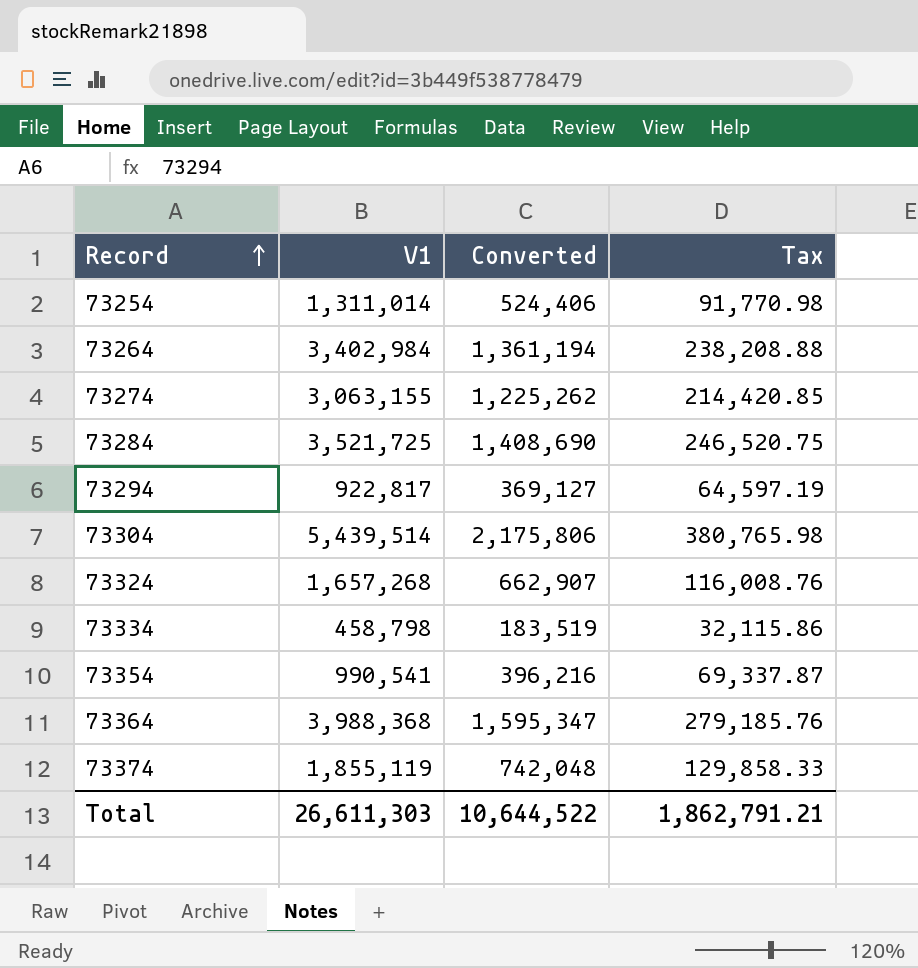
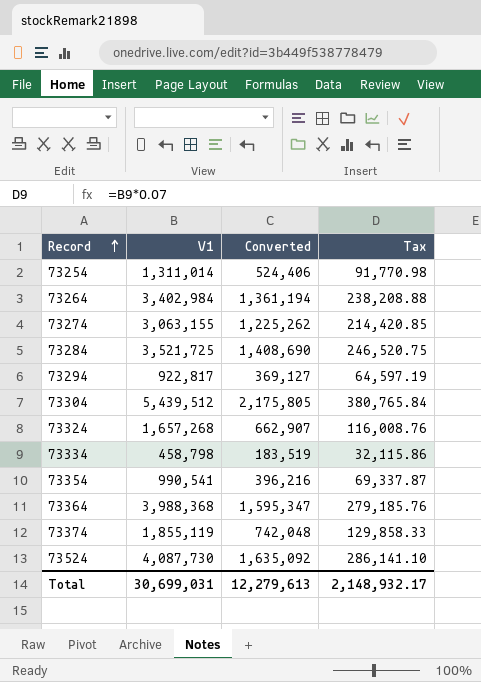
73304 | V1: 5,439,514 -> 5,439,512
73304 | Converted: 2,175,806 -> 2,175,805
73304 | Tax: 380,765.98 -> 380,765.84
row 73524: none -> 4,087,730 | 1,635,092 | 286,141.10
Total | V1: 26,611,303 -> 30,699,031
Total | Converted: 10,644,522 -> 12,279,613
Total | Tax: 1,862,791.21 -> 2,148,932.17

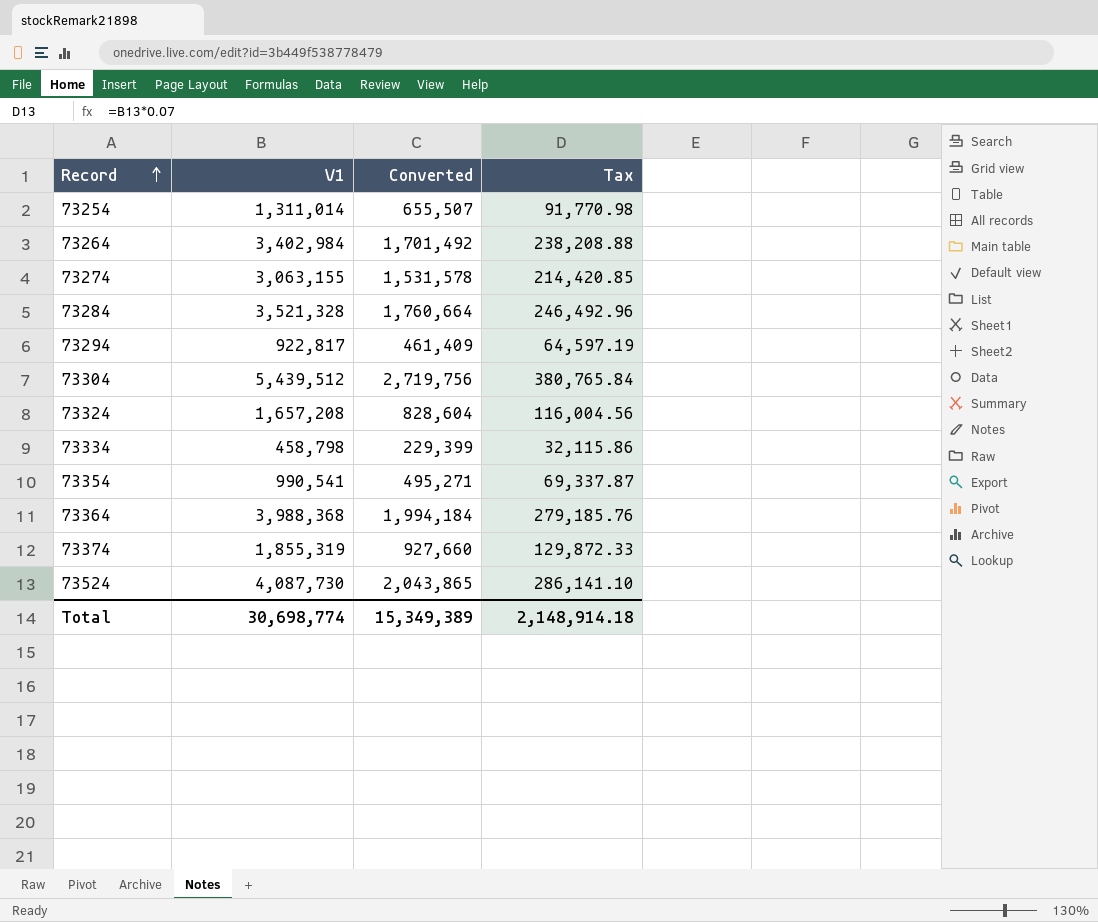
column Converted | formula: [V1] * 0.4 -> [V1] * 0.5
73284 | V1: 3,521,725 -> 3,521,328
73284 | Tax: 246,520.75 -> 246,492.96
73324 | V1: 1,657,268 -> 1,657,208
73324 | Tax: 116,008.76 -> 116,004.56
73374 | V1: 1,855,119 -> 1,855,319
73374 | Tax: 129,858.33 -> 129,872.33
Total | V1: 30,699,031 -> 30,698,774
Total | Converted: 12,279,613 -> 15,349,389
Total | Tax: 2,148,932.17 -> 2,148,914.18

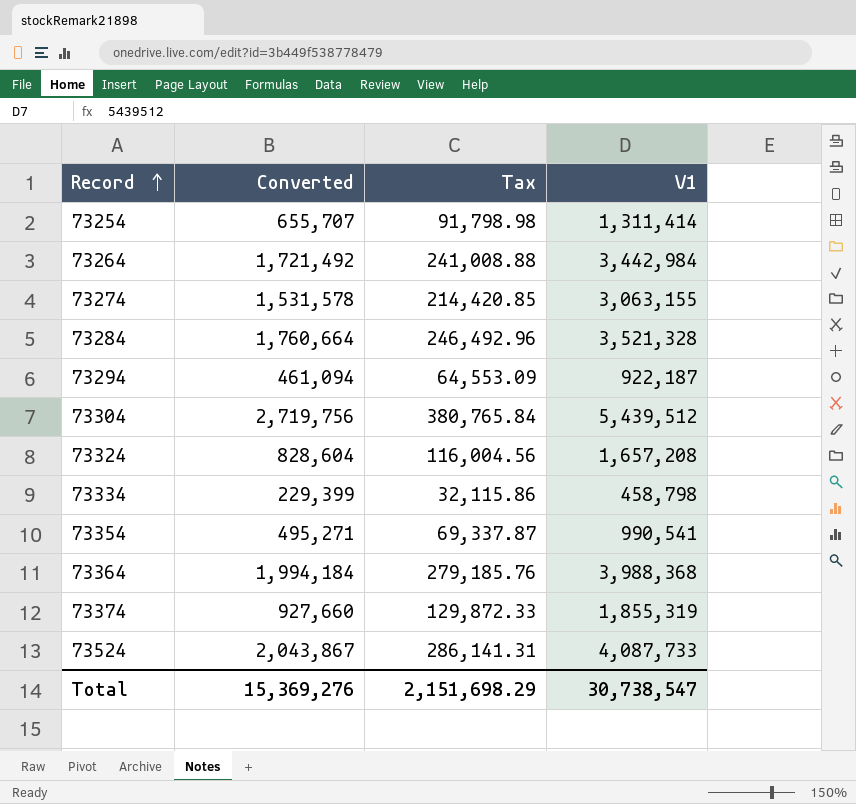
column V1 | position: 2 -> 4
73254 | Converted: 655,507 -> 655,707
73254 | Tax: 91,770.98 -> 91,798.98
73254 | V1: 1,311,014 -> 1,311,414
73264 | Converted: 1,701,492 -> 1,721,492
73264 | Tax: 238,208.88 -> 241,008.88
73264 | V1: 3,402,984 -> 3,442,984
73294 | Converted: 461,409 -> 461,094
73294 | Tax: 64,597.19 -> 64,553.09
73294 | V1: 922,817 -> 922,187
73524 | Converted: 2,043,865 -> 2,043,867
73524 | Tax: 286,141.10 -> 286,141.31
73524 | V1: 4,087,730 -> 4,087,733
Total | Converted: 15,349,389 -> 15,369,276
Total | Tax: 2,148,914.18 -> 2,151,698.29
Total | V1: 30,698,774 -> 30,738,547

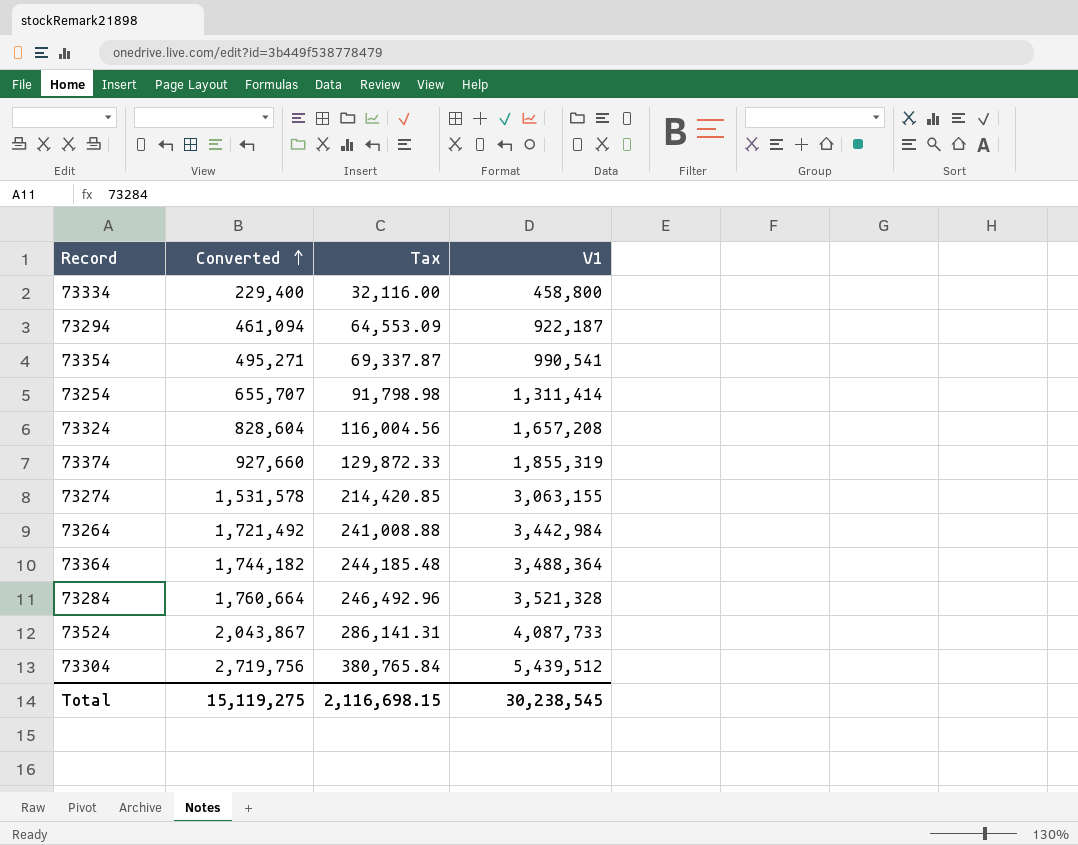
row order: Record ascending -> Converted ascending
73334 | Converted: 229,399 -> 229,400
73334 | Tax: 32,115.86 -> 32,116.00
73334 | V1: 458,798 -> 458,800
73364 | Converted: 1,994,184 -> 1,744,182
73364 | Tax: 279,185.76 -> 244,185.48
73364 | V1: 3,988,368 -> 3,488,364
Total | Converted: 15,369,276 -> 15,119,275
Total | Tax: 2,151,698.29 -> 2,116,698.15
Total | V1: 30,738,547 -> 30,238,545

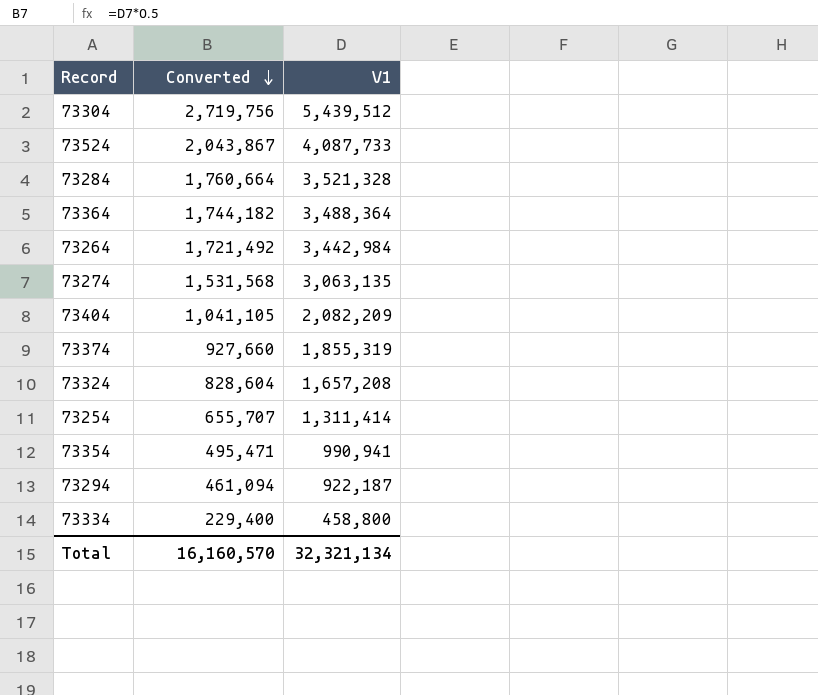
row order: Converted ascending -> Converted descending
column Tax | formula: [V1] * 0.07 -> none
73274 | Converted: 1,531,578 -> 1,531,568
73274 | V1: 3,063,155 -> 3,063,135
row 73404: none -> 1,041,105 | 2,082,209
73354 | Converted: 495,271 -> 495,471
73354 | V1: 990,541 -> 990,941
Total | Converted: 15,119,275 -> 16,160,570
Total | V1: 30,238,545 -> 32,321,134

